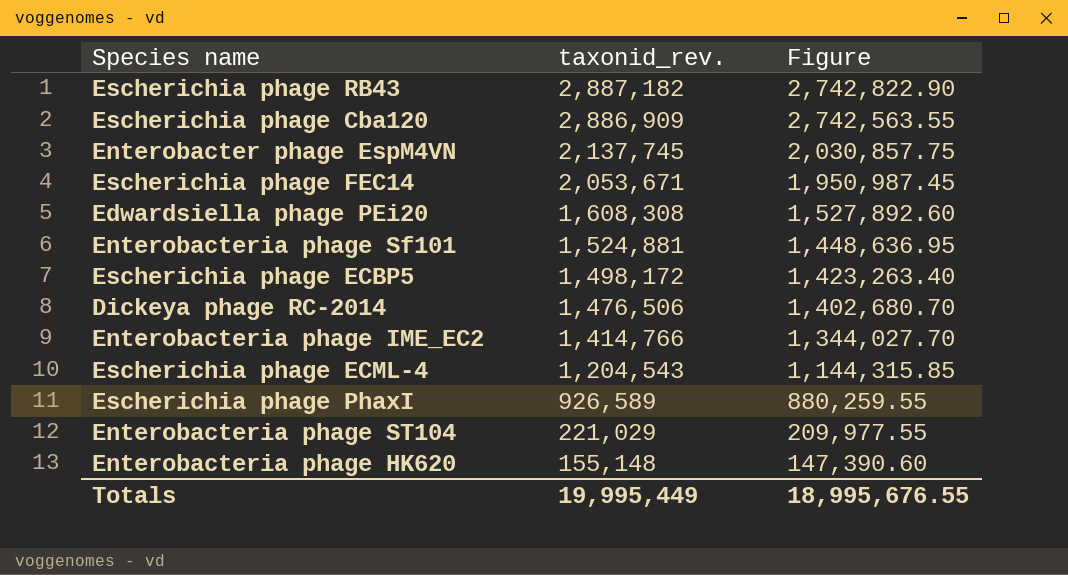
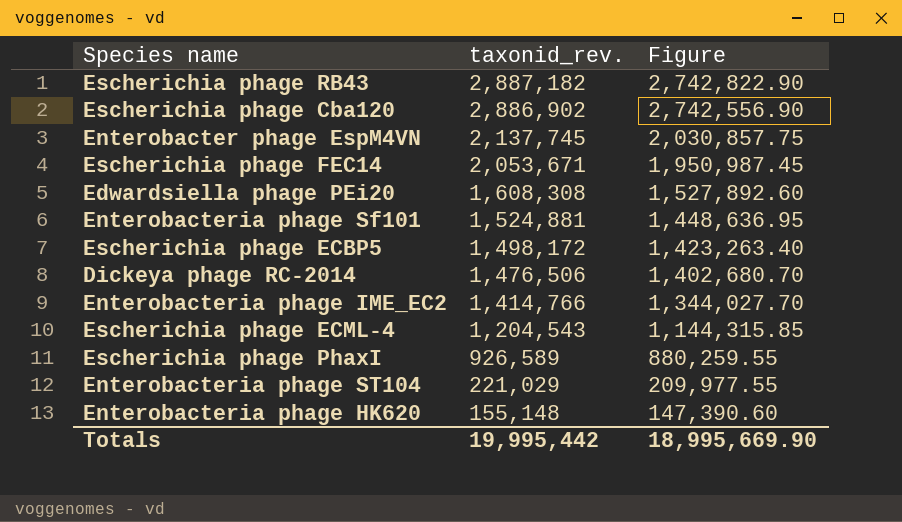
Escherichia phage Cba120 | taxonid_rev.: 2,886,909 -> 2,886,902
Escherichia phage Cba120 | Figure: 2,742,563.55 -> 2,742,556.90
Totals | taxonid_rev.: 19,995,449 -> 19,995,442
Totals | Figure: 18,995,676.55 -> 18,995,669.90

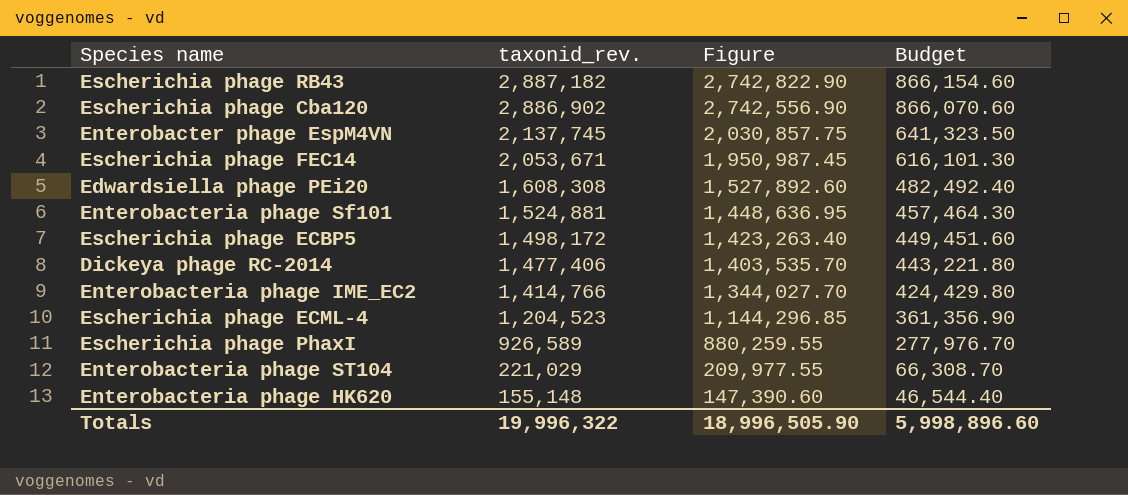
column Budget | formula: none -> [taxonid_rev.] * 0.3
Dickeya phage RC-2014 | taxonid_rev.: 1,476,506 -> 1,477,406
Dickeya phage RC-2014 | Figure: 1,402,680.70 -> 1,403,535.70
Escherichia phage ECML-4 | taxonid_rev.: 1,204,543 -> 1,204,523
Escherichia phage ECML-4 | Figure: 1,144,315.85 -> 1,144,296.85
Totals | taxonid_rev.: 19,995,442 -> 19,996,322
Totals | Figure: 18,995,669.90 -> 18,996,505.90

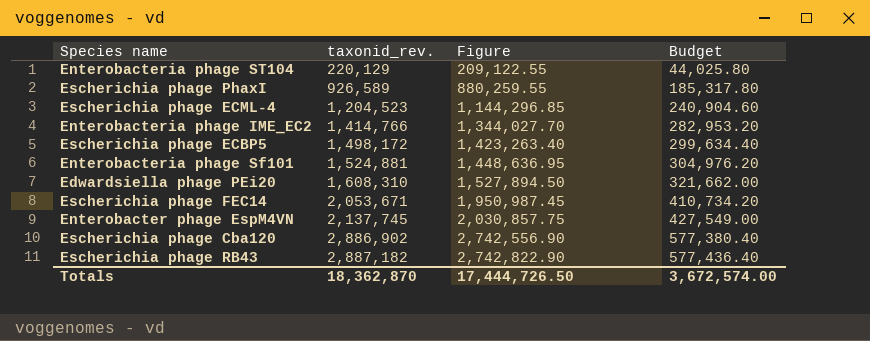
row order: taxonid_rev. descending -> taxonid_rev. ascending
column Budget | formula: [taxonid_rev.] * 0.3 -> [taxonid_rev.] * 0.2
row Dickeya phage RC-2014: 1,477,406 | 1,403,535.70 | 443,221.80 -> none
row Enterobacteria phage HK620: 155,148 | 147,390.60 | 46,544.40 -> none
Enterobacteria phage ST104 | taxonid_rev.: 221,029 -> 220,129
Enterobacteria phage ST104 | Figure: 209,977.55 -> 209,122.55
Edwardsiella phage PEi20 | taxonid_rev.: 1,608,308 -> 1,608,310
Edwardsiella phage PEi20 | Figure: 1,527,892.60 -> 1,527,894.50
Totals | taxonid_rev.: 19,996,322 -> 18,362,870
Totals | Figure: 18,996,505.90 -> 17,444,726.50
Totals | Budget: 5,998,896.60 -> 3,672,574.00

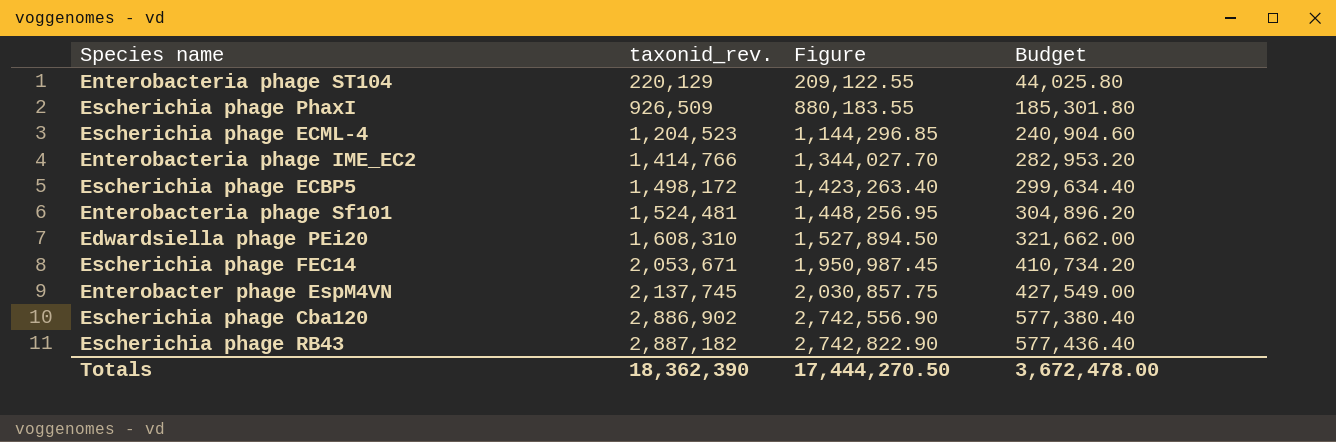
Escherichia phage PhaxI | taxonid_rev.: 926,589 -> 926,509
Escherichia phage PhaxI | Figure: 880,259.55 -> 880,183.55
Escherichia phage PhaxI | Budget: 185,317.80 -> 185,301.80
Enterobacteria phage Sf101 | taxonid_rev.: 1,524,881 -> 1,524,481
Enterobacteria phage Sf101 | Figure: 1,448,636.95 -> 1,448,256.95
Enterobacteria phage Sf101 | Budget: 304,976.20 -> 304,896.20
Totals | taxonid_rev.: 18,362,870 -> 18,362,390
Totals | Figure: 17,444,726.50 -> 17,444,270.50
Totals | Budget: 3,672,574.00 -> 3,672,478.00

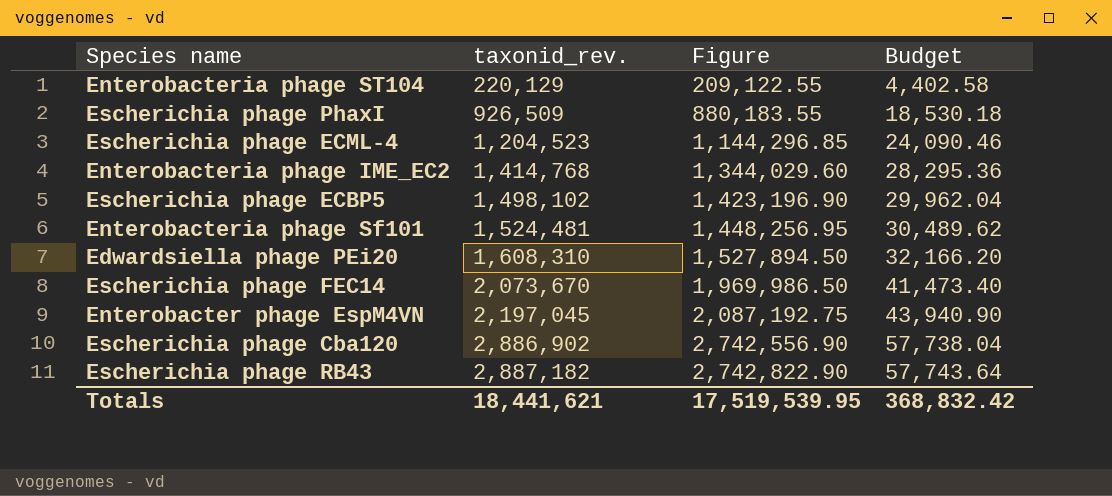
column Budget | formula: [taxonid_rev.] * 0.2 -> [taxonid_rev.] * 0.02
Enterobacteria phage IME_EC2 | taxonid_rev.: 1,414,766 -> 1,414,768
Enterobacteria phage IME_EC2 | Figure: 1,344,027.70 -> 1,344,029.60
Escherichia phage ECBP5 | taxonid_rev.: 1,498,172 -> 1,498,102
Escherichia phage ECBP5 | Figure: 1,423,263.40 -> 1,423,196.90
Escherichia phage FEC14 | taxonid_rev.: 2,053,671 -> 2,073,670
Escherichia phage FEC14 | Figure: 1,950,987.45 -> 1,969,986.50
Enterobacter phage EspM4VN | taxonid_rev.: 2,137,745 -> 2,197,045
Enterobacter phage EspM4VN | Figure: 2,030,857.75 -> 2,087,192.75
Totals | taxonid_rev.: 18,362,390 -> 18,441,621
Totals | Figure: 17,444,270.50 -> 17,519,539.95
Totals | Budget: 3,672,478.00 -> 368,832.42

